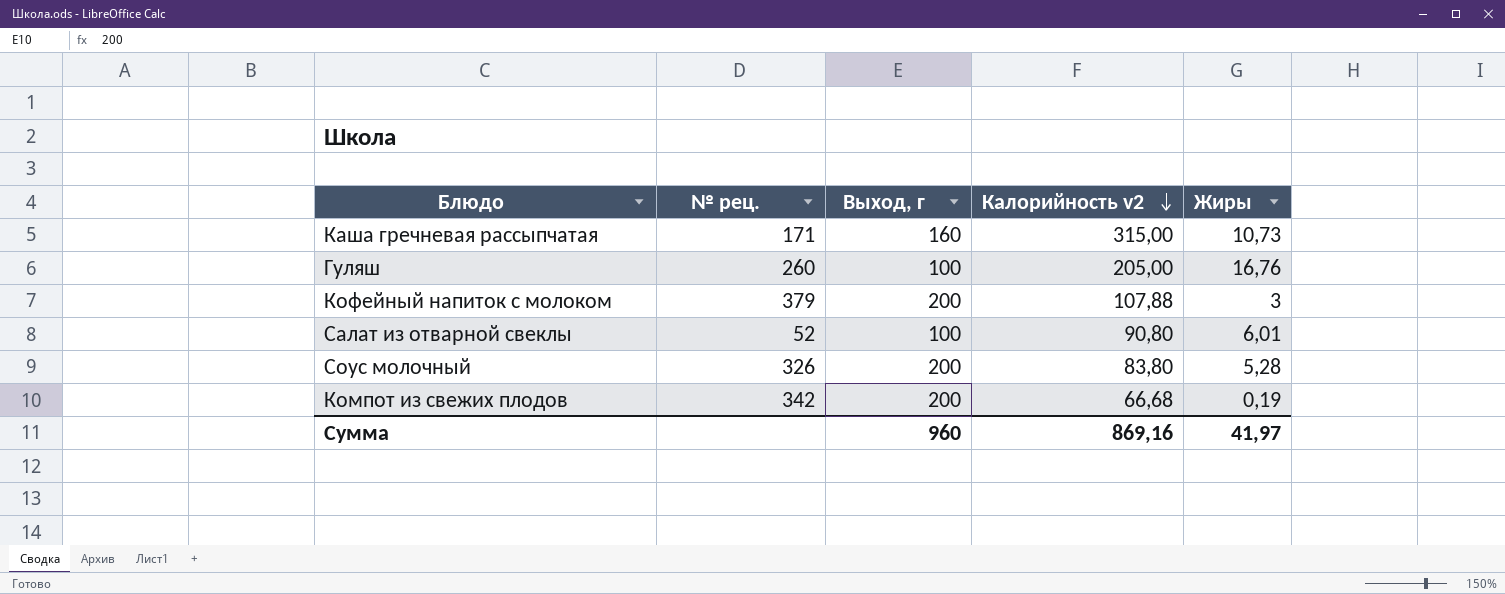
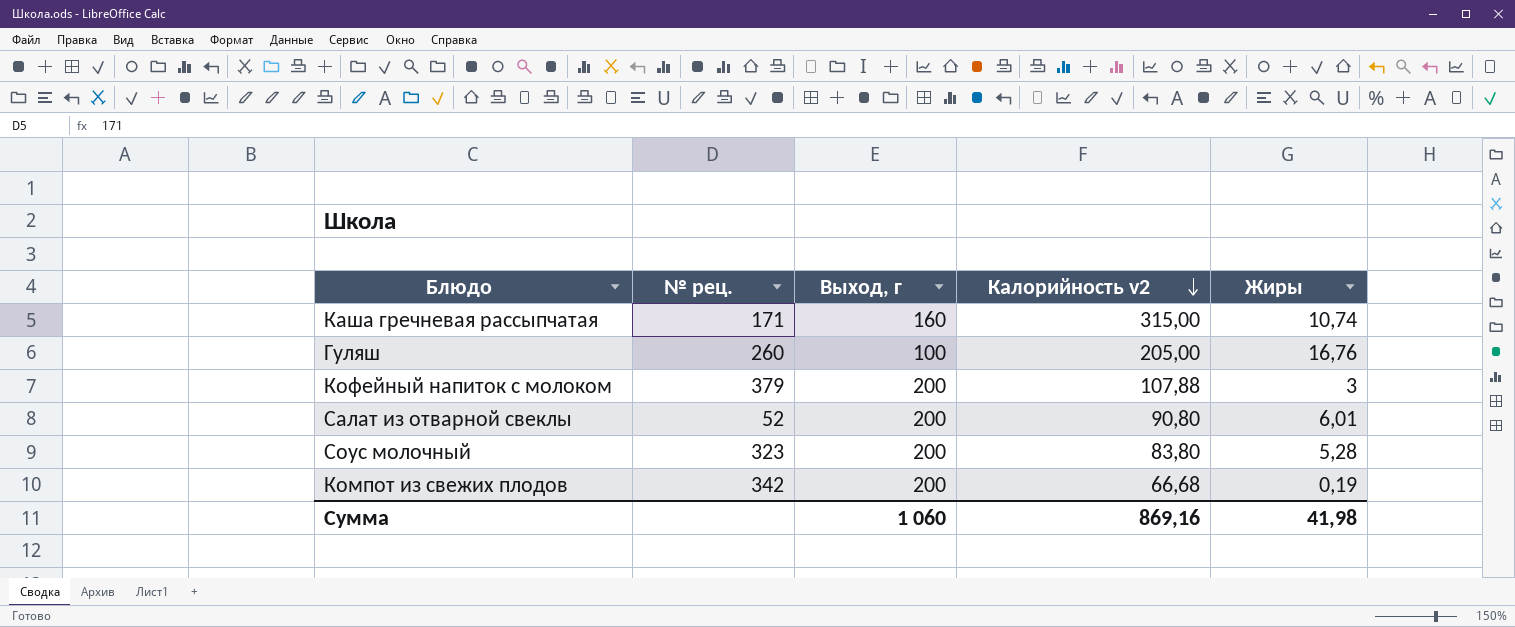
Каша гречневая рассыпчатая | Жиры: 10,73 -> 10,74
Салат из отварной свеклы | Выход, г: 100 -> 200
Соус молочный | № рец.: 326 -> 323
Сумма | Выход, г: 960 -> 1 060
Сумма | Жиры: 41,97 -> 41,98

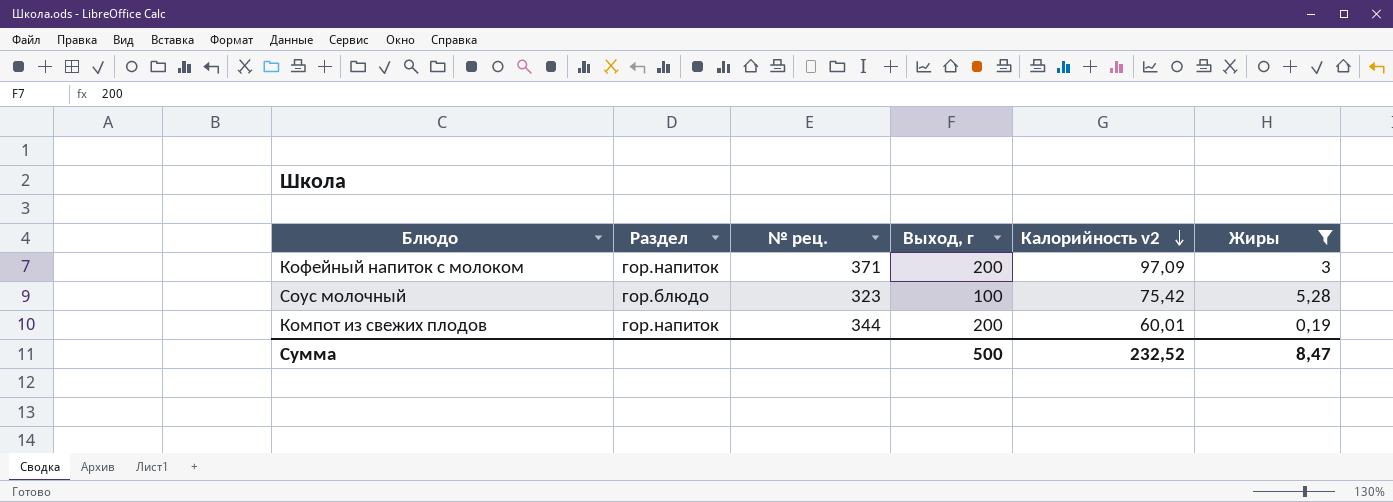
filter: none -> Жиры <= 5,28
column Раздел | position: none -> 2
Кофейный напиток с молоком | № рец.: 379 -> 371
Кофейный напиток с молоком | Калорийность v2: 107,88 -> 97,09
Соус молочный | Выход, г: 200 -> 100
Соус молочный | Калорийность v2: 83,80 -> 75,42
Компот из свежих плодов | № рец.: 342 -> 344
Компот из свежих плодов | Калорийность v2: 66,68 -> 60,01
Сумма | Выход, г: 1 060 -> 500
Сумма | Калорийность v2: 869,16 -> 232,52
Сумма | Жиры: 41,98 -> 8,47

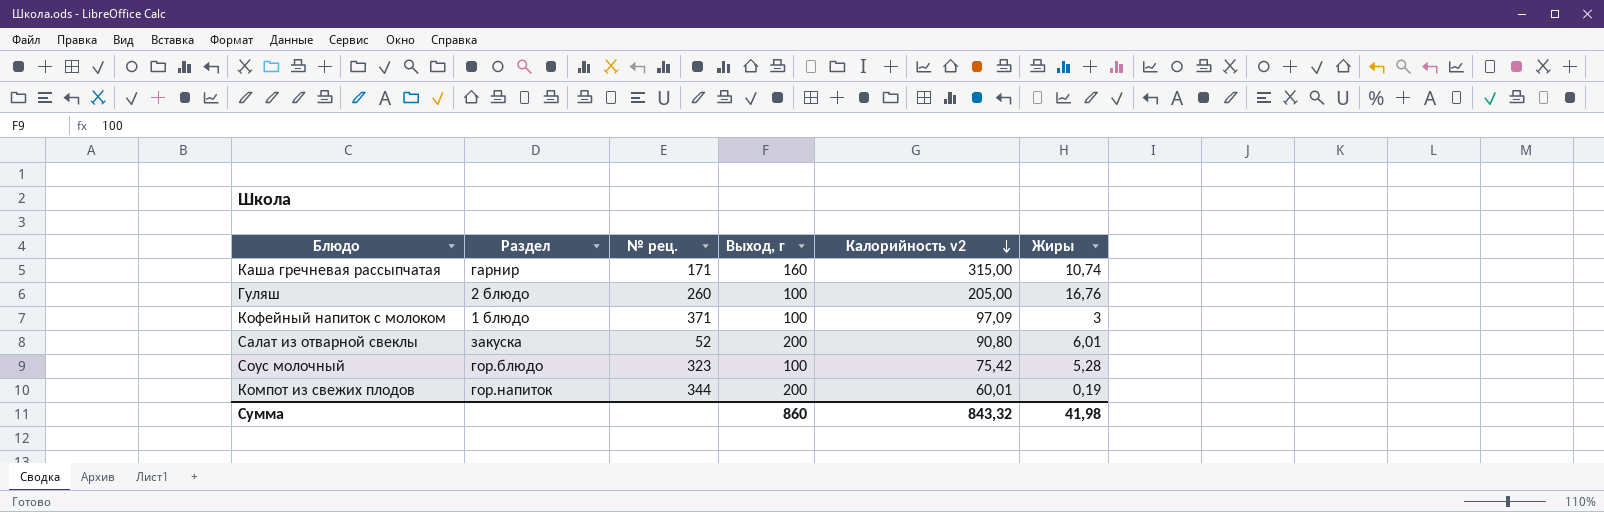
filter: Жиры <= 5,28 -> none
Кофейный напиток с молоком | Раздел: гор.напиток -> 1 блюдо
Кофейный напиток с молоком | Выход, г: 200 -> 100
Сумма | Выход, г: 500 -> 860
Сумма | Калорийность v2: 232,52 -> 843,32
Сумма | Жиры: 8,47 -> 41,98

